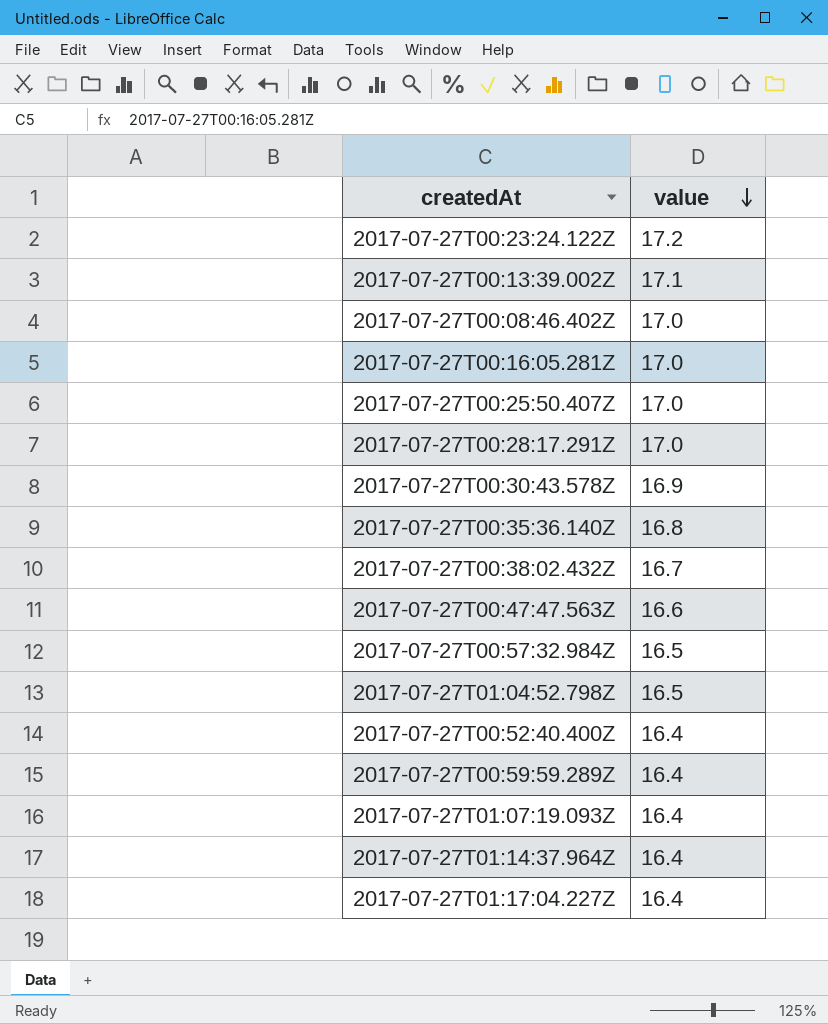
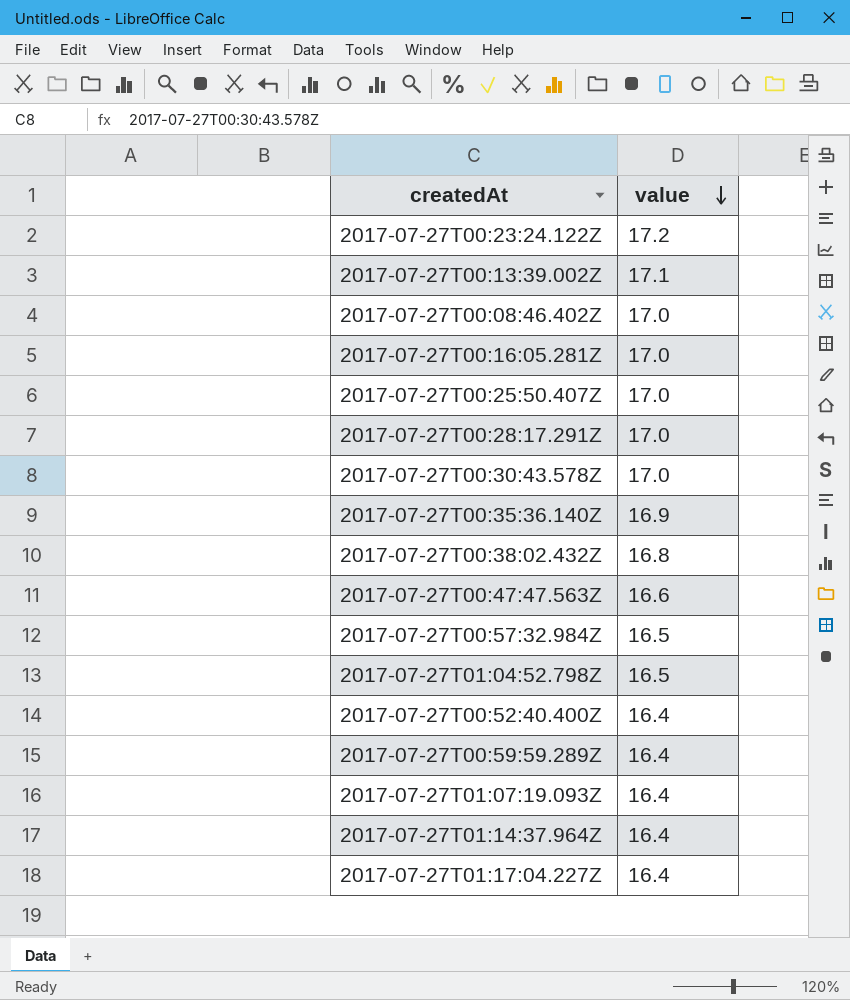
2017-07-27T00:30:43.578Z | value: 16.9 -> 17.0
2017-07-27T00:35:36.140Z | value: 16.8 -> 16.9
2017-07-27T00:38:02.432Z | value: 16.7 -> 16.8

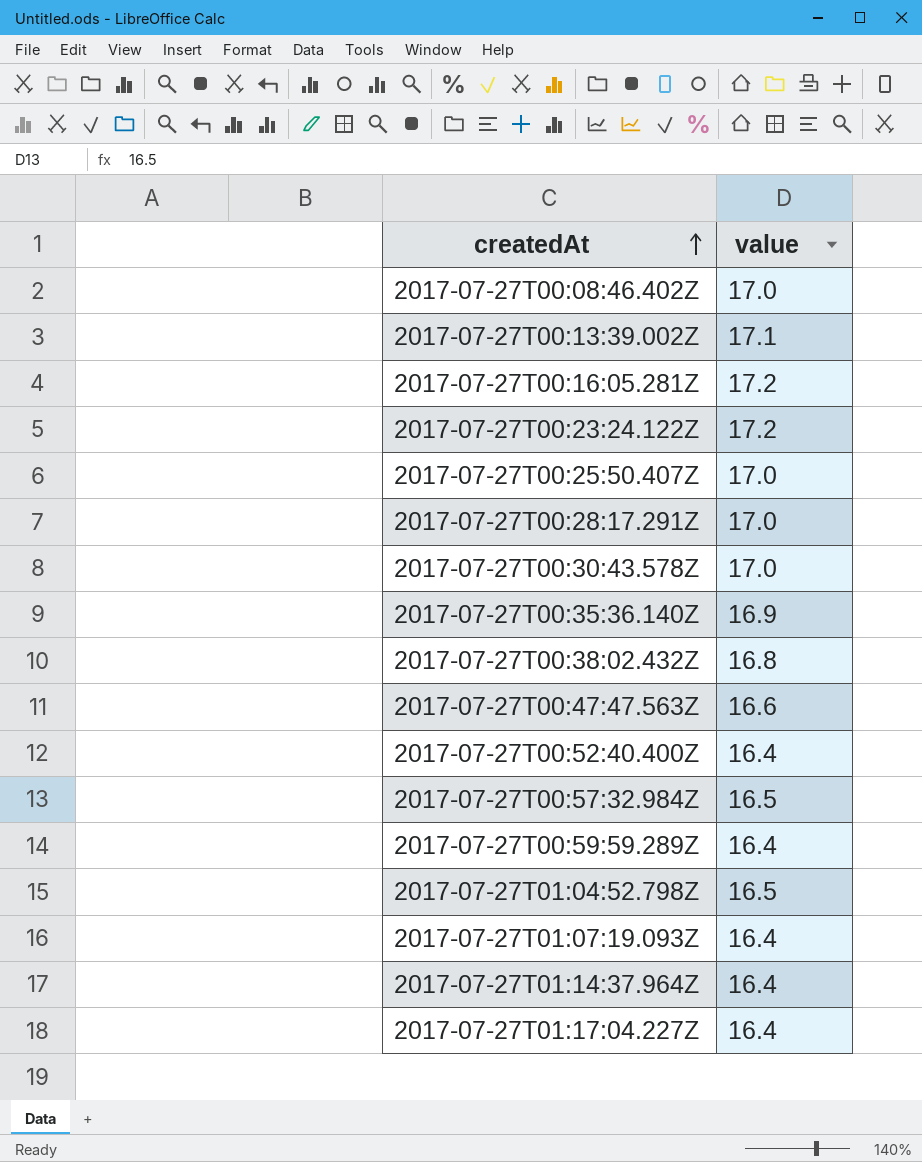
row order: value descending -> createdAt ascending
2017-07-27T00:16:05.281Z | value: 17.0 -> 17.2

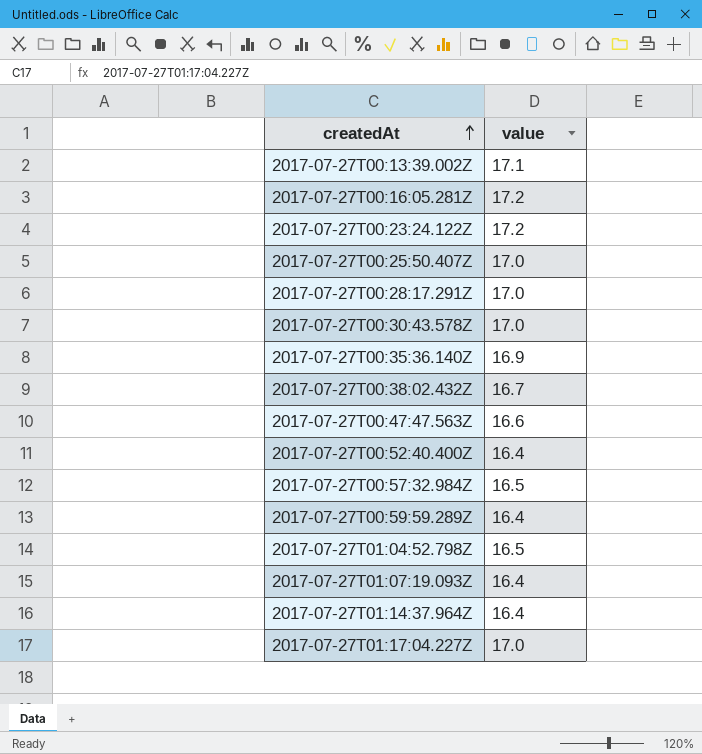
row 2017-07-27T00:08:46.402Z: 17.0 -> none
2017-07-27T00:38:02.432Z | value: 16.8 -> 16.7
2017-07-27T01:17:04.227Z | value: 16.4 -> 17.0

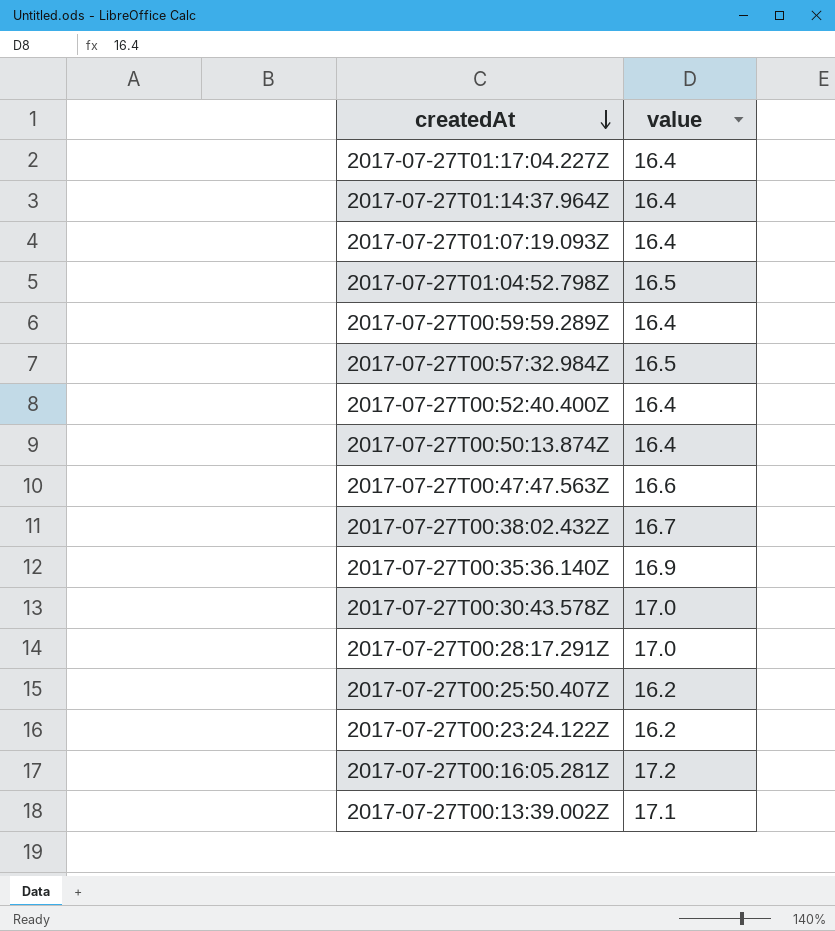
row order: createdAt ascending -> createdAt descending
2017-07-27T01:17:04.227Z | value: 17.0 -> 16.4
row 2017-07-27T00:50:13.874Z: none -> 16.4
2017-07-27T00:25:50.407Z | value: 17.0 -> 16.2
2017-07-27T00:23:24.122Z | value: 17.2 -> 16.2

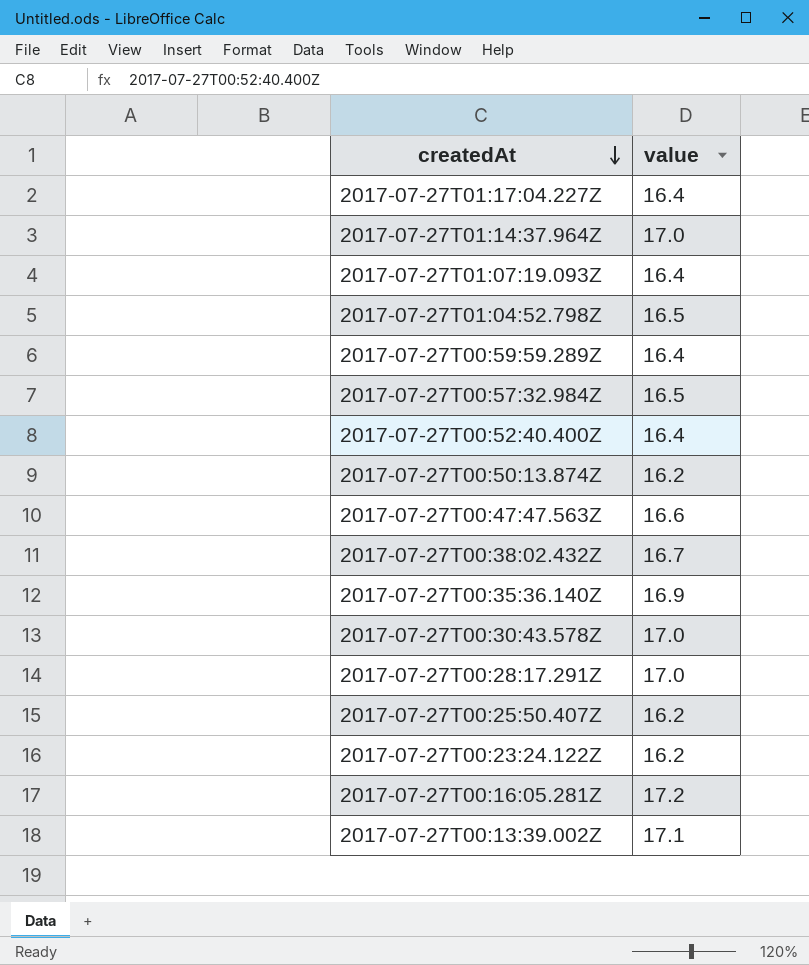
2017-07-27T01:14:37.964Z | value: 16.4 -> 17.0
2017-07-27T00:50:13.874Z | value: 16.4 -> 16.2

